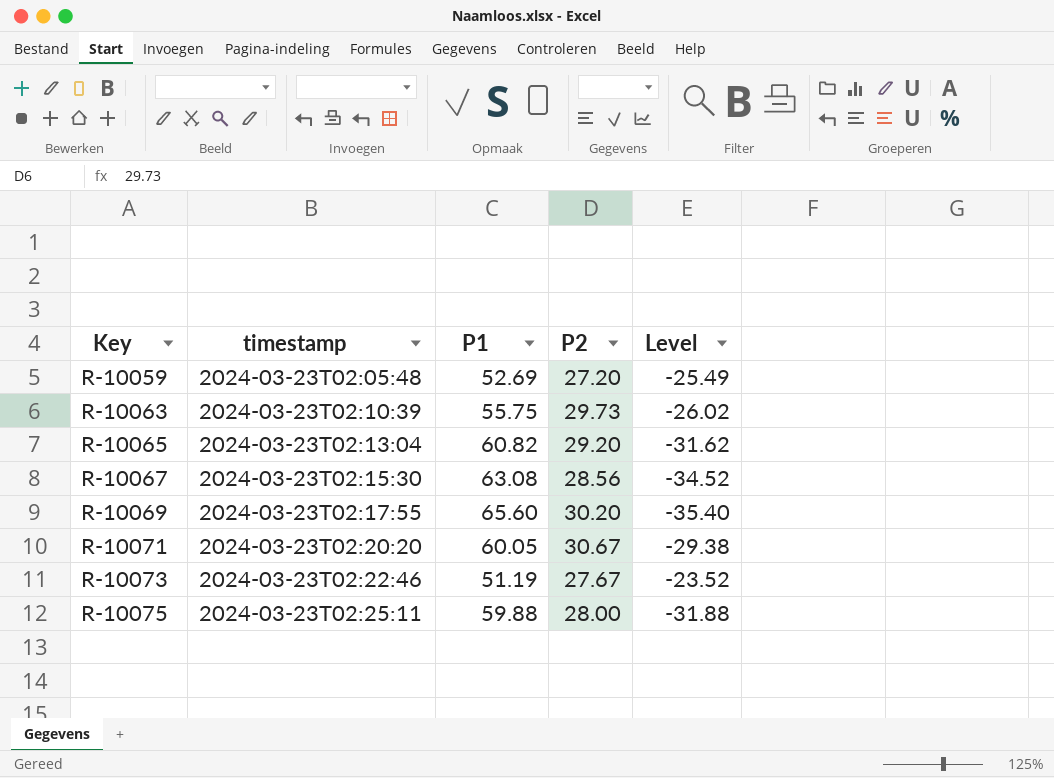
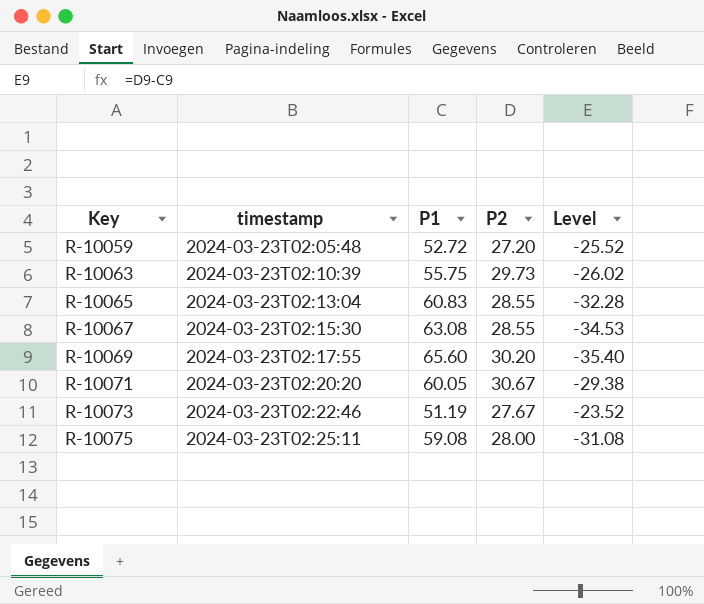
R-10059 | P1: 52.69 -> 52.72
R-10059 | Level: -25.49 -> -25.52
R-10065 | P1: 60.82 -> 60.83
R-10065 | P2: 29.20 -> 28.55
R-10065 | Level: -31.62 -> -32.28
R-10067 | P2: 28.56 -> 28.55
R-10067 | Level: -34.52 -> -34.53
R-10075 | P1: 59.88 -> 59.08
R-10075 | Level: -31.88 -> -31.08

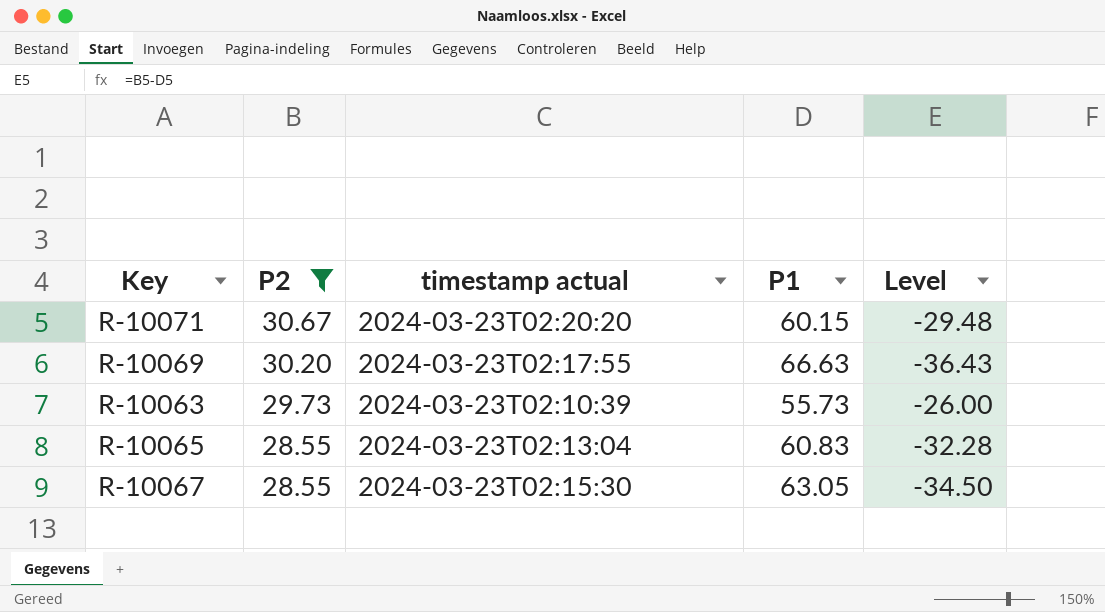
filter: none -> P2 >= 28.55
row order: Key ascending -> P2 descending
column P2 | position: 4 -> 2
column name: timestamp -> timestamp actual
R-10071 | P1: 60.05 -> 60.15
R-10071 | Level: -29.38 -> -29.48
R-10069 | P1: 65.60 -> 66.63
R-10069 | Level: -35.40 -> -36.43
R-10063 | P1: 55.75 -> 55.73
R-10063 | Level: -26.02 -> -26.00
R-10067 | P1: 63.08 -> 63.05
R-10067 | Level: -34.53 -> -34.50

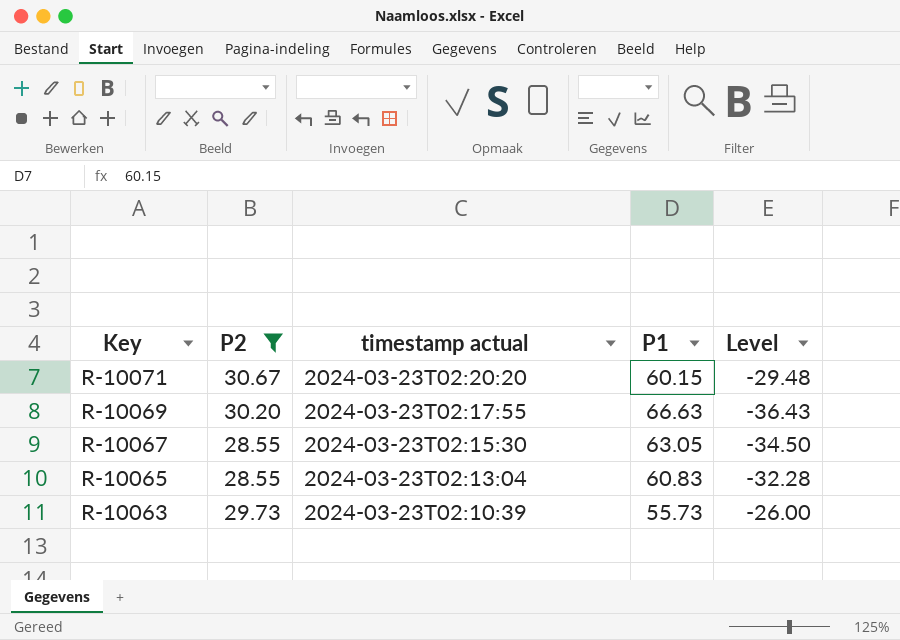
row order: P2 descending -> Key descending

